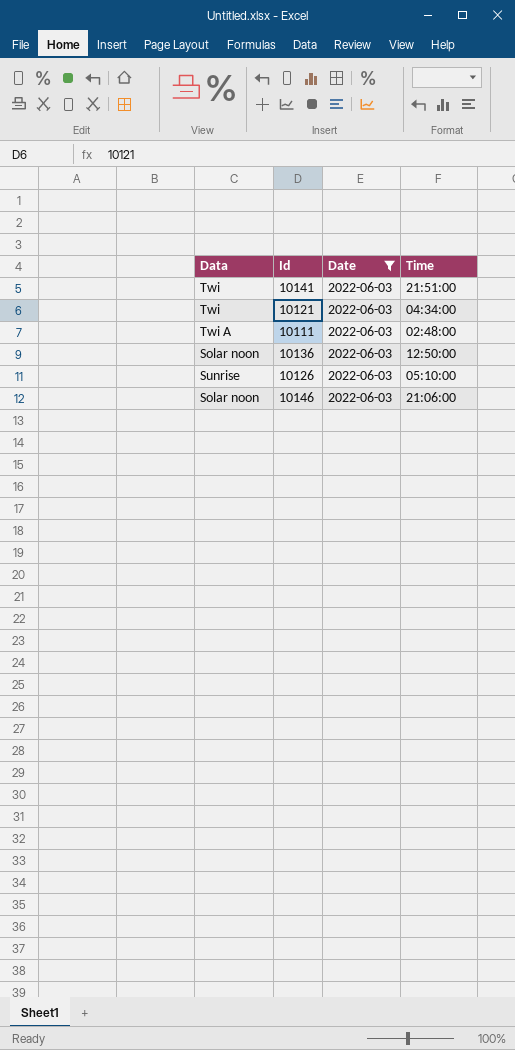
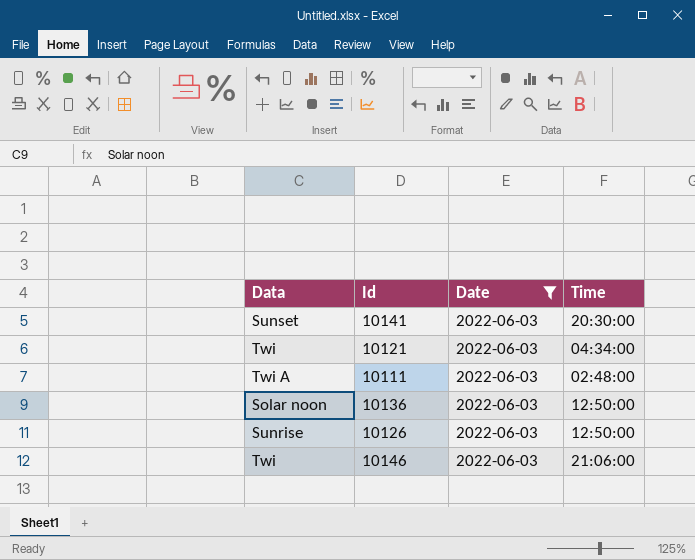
10141 | Data: Twi -> Sunset
10141 | Time: 21:51:00 -> 20:30:00
10126 | Time: 05:10:00 -> 12:50:00
10146 | Data: Solar noon -> Twi

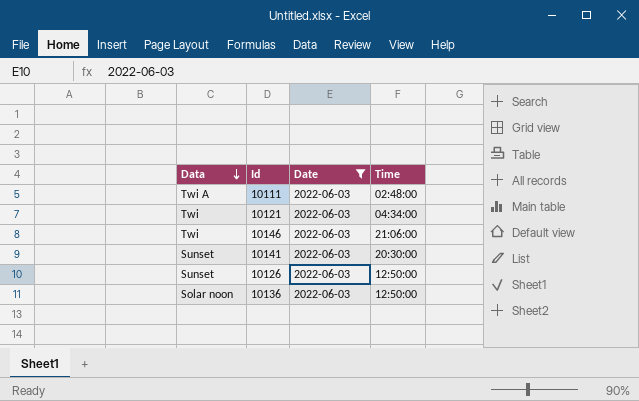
row order: none -> Data descending
10126 | Data: Sunrise -> Sunset

